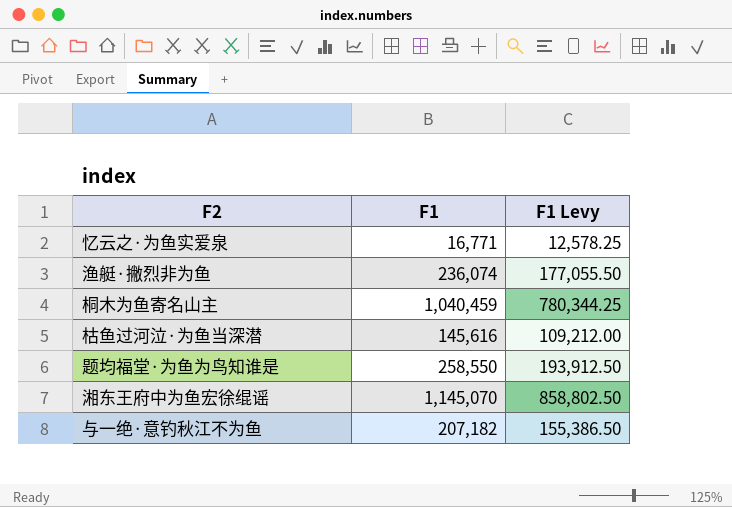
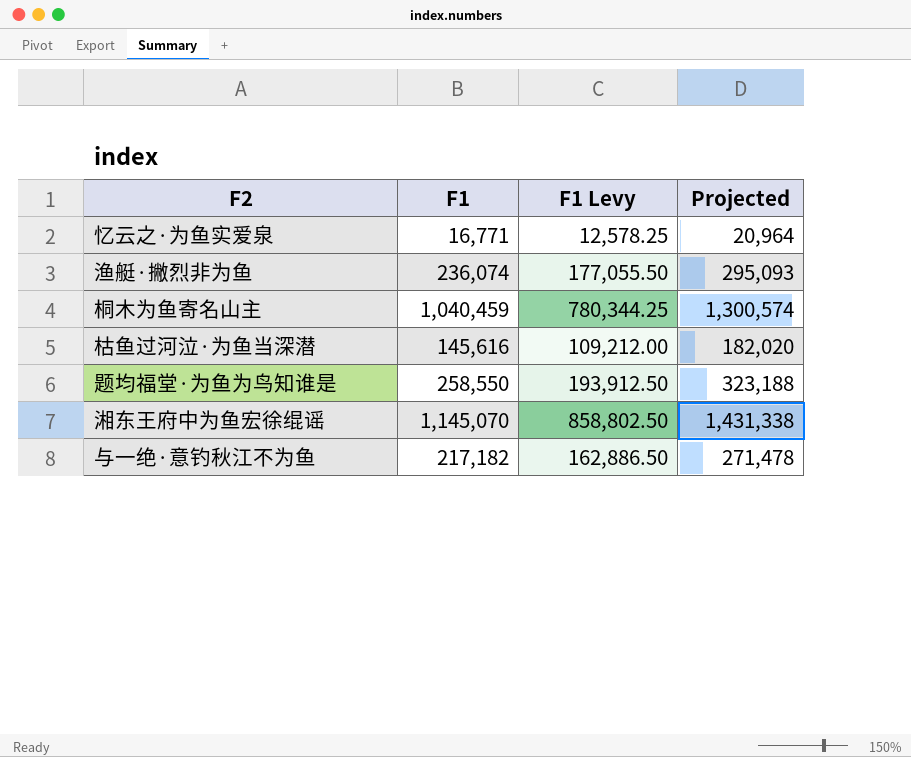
column Projected | formula: none -> [F1] * 1.25
与一绝·意钓秋江不为鱼 | F1: 207,182 -> 217,182
与一绝·意钓秋江不为鱼 | F1 Levy: 155,386.50 -> 162,886.50

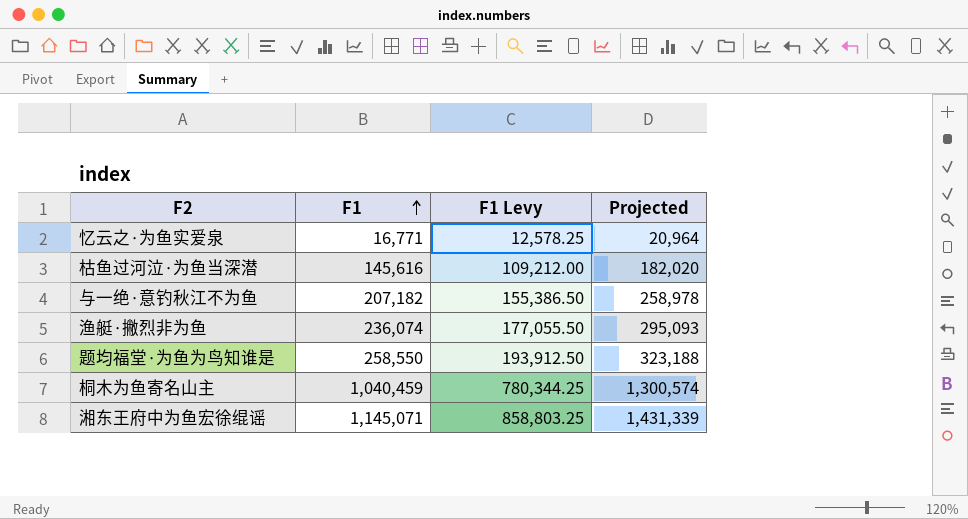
row order: none -> F1 ascending
与一绝·意钓秋江不为鱼 | F1: 217,182 -> 207,182
与一绝·意钓秋江不为鱼 | F1 Levy: 162,886.50 -> 155,386.50
与一绝·意钓秋江不为鱼 | Projected: 271,478 -> 258,978
湘东王府中为鱼宏徐绲谣 | F1: 1,145,070 -> 1,145,071
湘东王府中为鱼宏徐绲谣 | F1 Levy: 858,802.50 -> 858,803.25
湘东王府中为鱼宏徐绲谣 | Projected: 1,431,338 -> 1,431,339

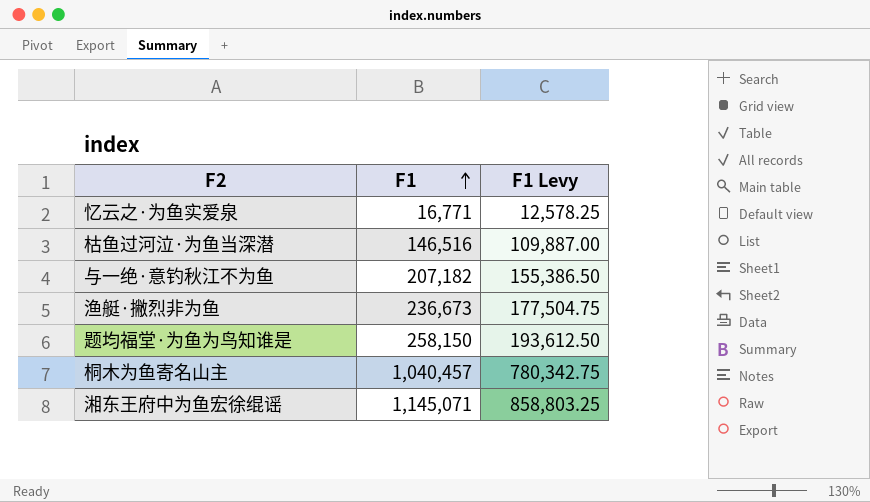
column Projected | formula: [F1] * 1.25 -> none
枯鱼过河泣·为鱼当深潜 | F1: 145,616 -> 146,516
枯鱼过河泣·为鱼当深潜 | F1 Levy: 109,212.00 -> 109,887.00
渔艇·撇烈非为鱼 | F1: 236,074 -> 236,673
渔艇·撇烈非为鱼 | F1 Levy: 177,055.50 -> 177,504.75
题均福堂·为鱼为鸟知谁是 | F1: 258,550 -> 258,150
题均福堂·为鱼为鸟知谁是 | F1 Levy: 193,912.50 -> 193,612.50
桐木为鱼寄名山主 | F1: 1,040,459 -> 1,040,457
桐木为鱼寄名山主 | F1 Levy: 780,344.25 -> 780,342.75

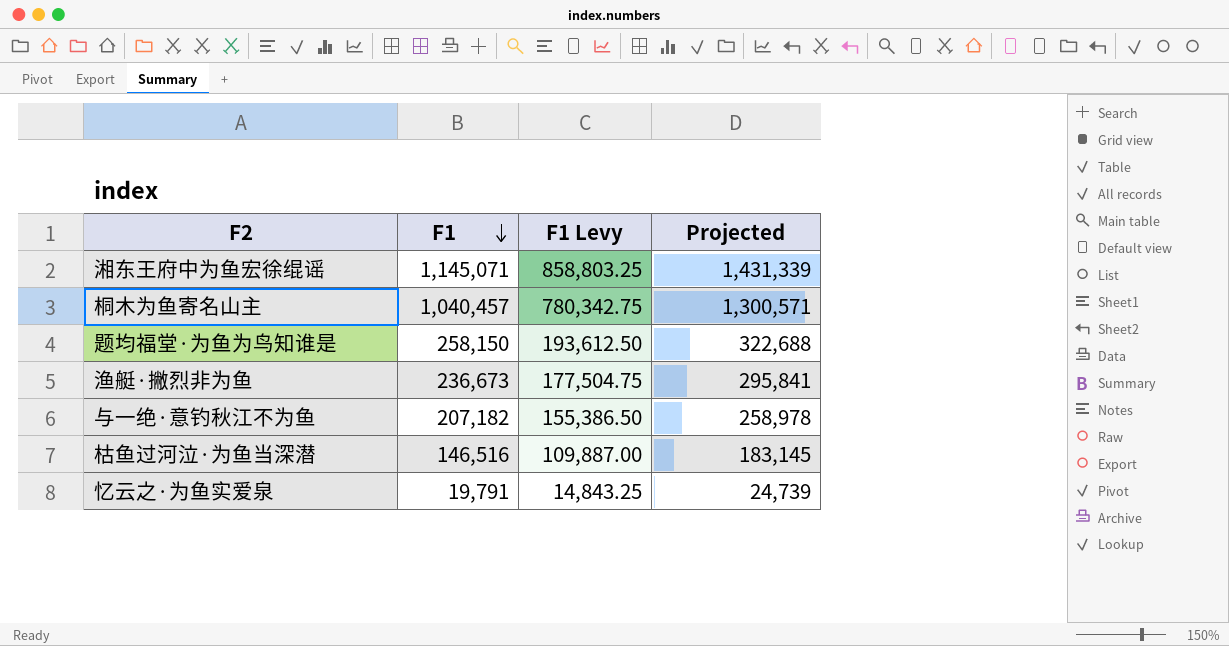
row order: F1 ascending -> F1 descending
column Projected | formula: none -> [F1] * 1.25
忆云之·为鱼实爱泉 | F1: 16,771 -> 19,791
忆云之·为鱼实爱泉 | F1 Levy: 12,578.25 -> 14,843.25

